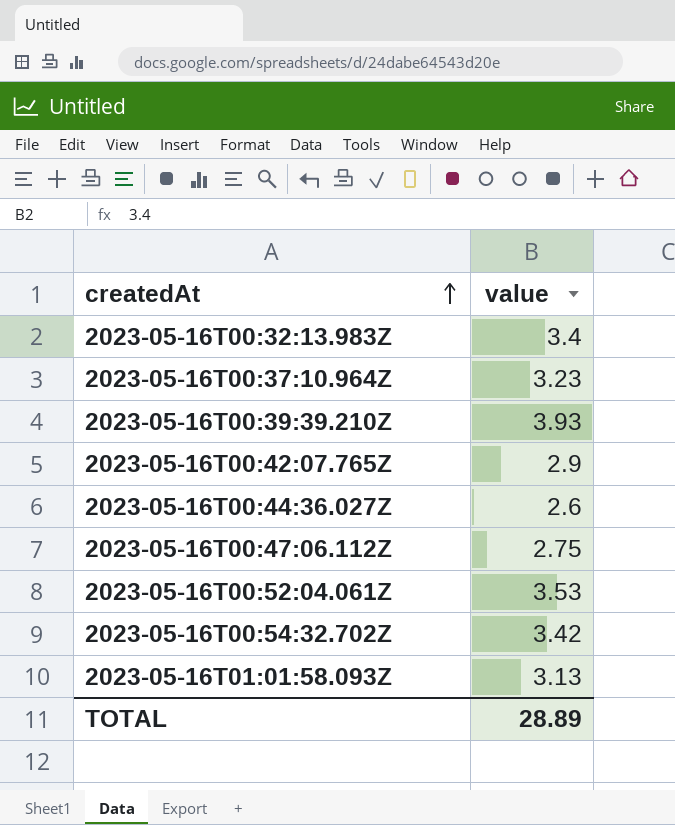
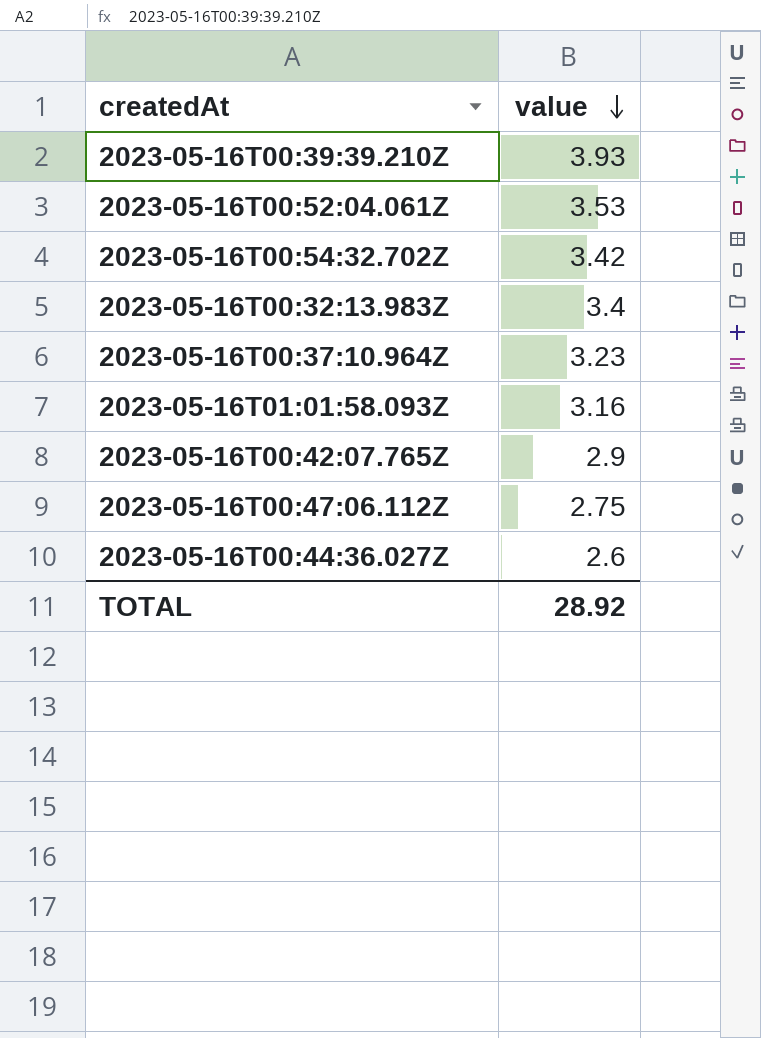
row order: createdAt ascending -> value descending
2023-05-16T01:01:58.093Z | value: 3.13 -> 3.16
TOTAL | value: 28.89 -> 28.92

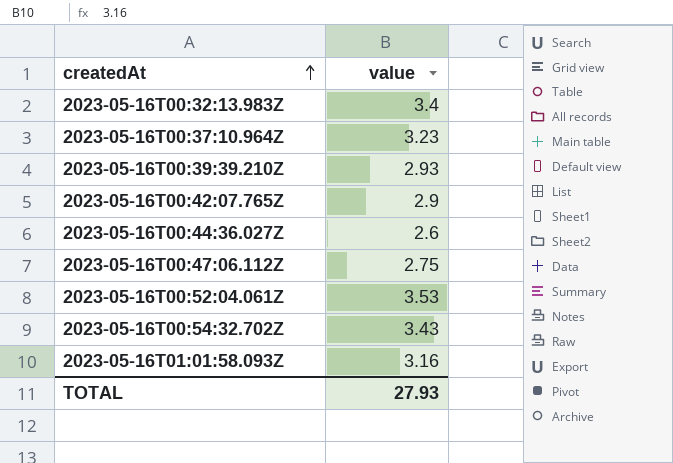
row order: value descending -> createdAt ascending
2023-05-16T00:39:39.210Z | value: 3.93 -> 2.93
2023-05-16T00:54:32.702Z | value: 3.42 -> 3.43
TOTAL | value: 28.92 -> 27.93

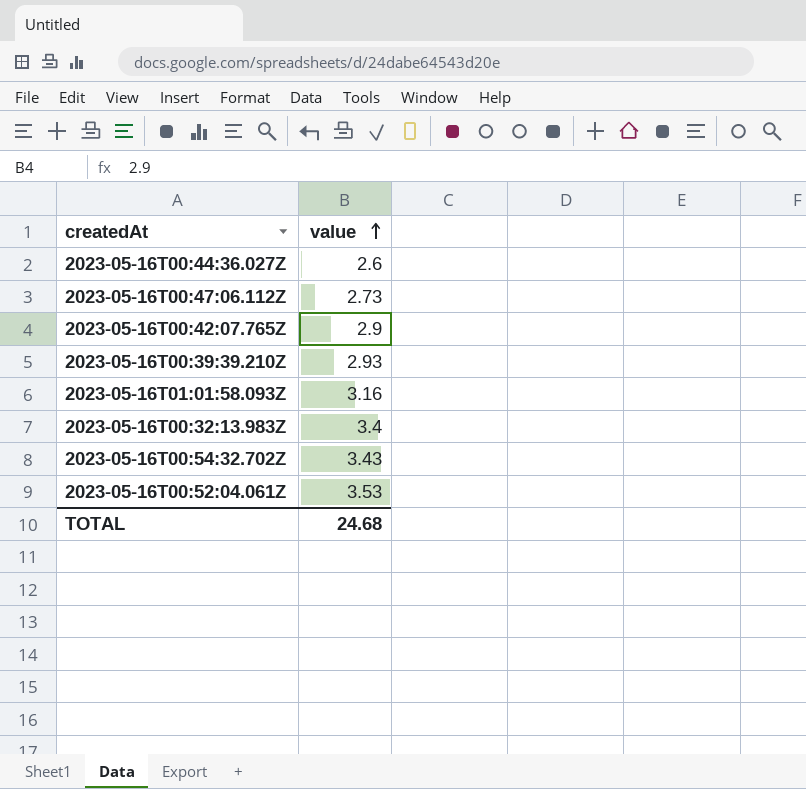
row order: createdAt ascending -> value ascending
row 2023-05-16T00:37:10.964Z: 3.23 -> none
2023-05-16T00:47:06.112Z | value: 2.75 -> 2.73
TOTAL | value: 27.93 -> 24.68

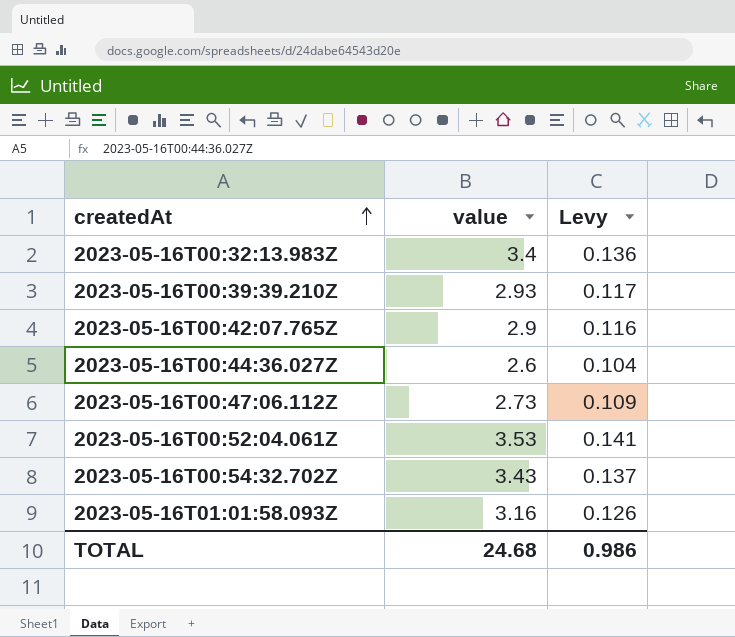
row order: value ascending -> createdAt ascending
column Levy | formula: none -> [value] * 0.04

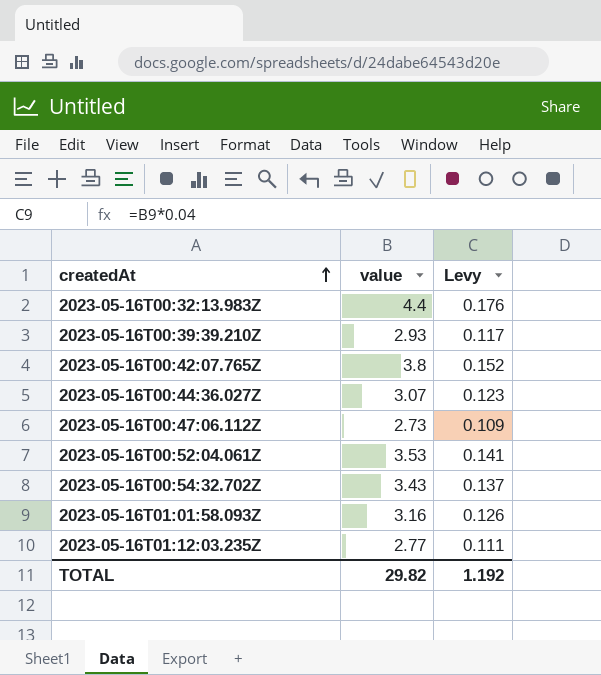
2023-05-16T00:32:13.983Z | value: 3.4 -> 4.4
2023-05-16T00:32:13.983Z | Levy: 0.136 -> 0.176
2023-05-16T00:42:07.765Z | value: 2.9 -> 3.8
2023-05-16T00:42:07.765Z | Levy: 0.116 -> 0.152
2023-05-16T00:44:36.027Z | value: 2.6 -> 3.07
2023-05-16T00:44:36.027Z | Levy: 0.104 -> 0.123
row 2023-05-16T01:12:03.235Z: none -> 2.77 | 0.111
TOTAL | value: 24.68 -> 29.82
TOTAL | Levy: 0.986 -> 1.192

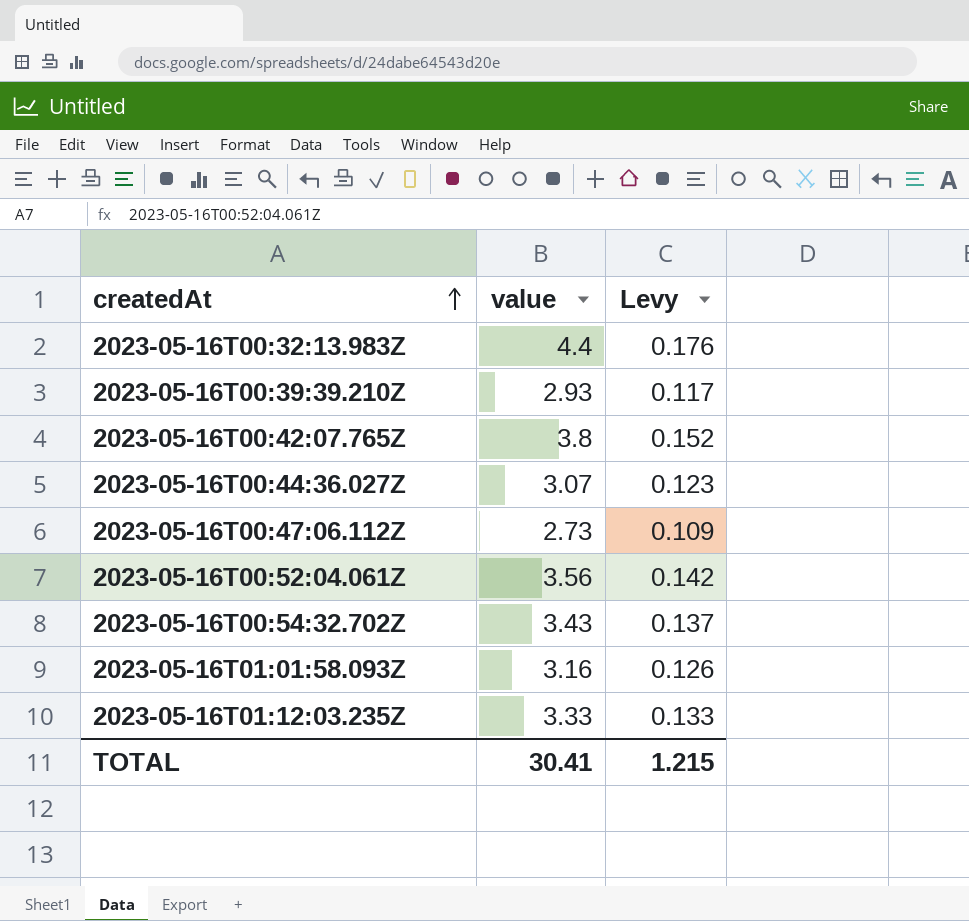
2023-05-16T00:52:04.061Z | value: 3.53 -> 3.56
2023-05-16T00:52:04.061Z | Levy: 0.141 -> 0.142
2023-05-16T01:12:03.235Z | value: 2.77 -> 3.33
2023-05-16T01:12:03.235Z | Levy: 0.111 -> 0.133
TOTAL | value: 29.82 -> 30.41
TOTAL | Levy: 1.192 -> 1.215

